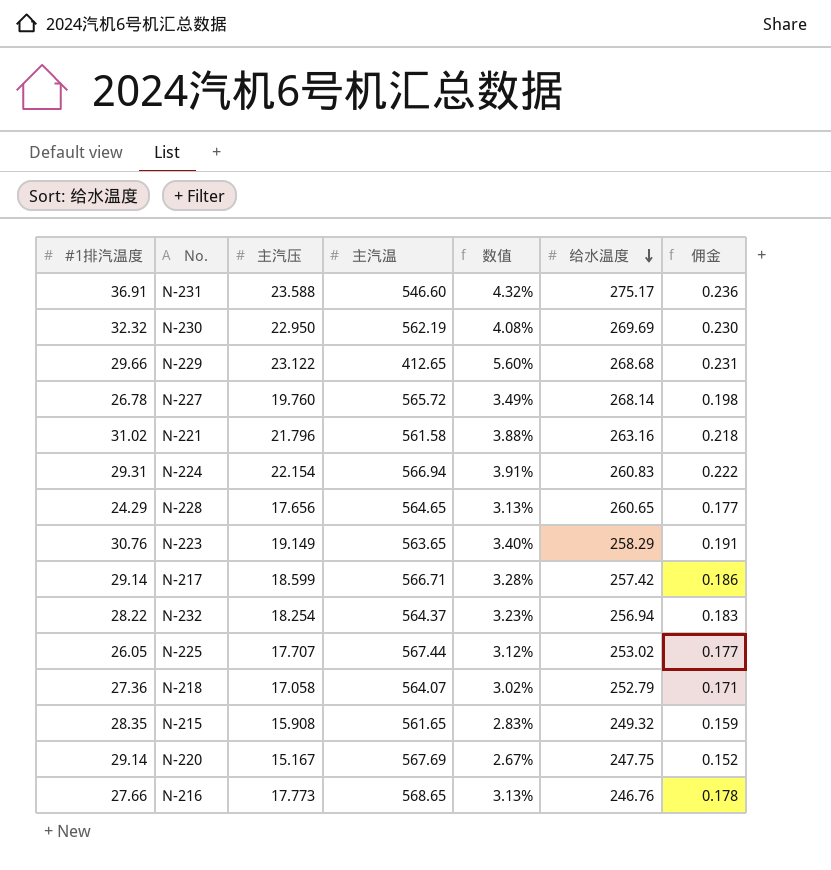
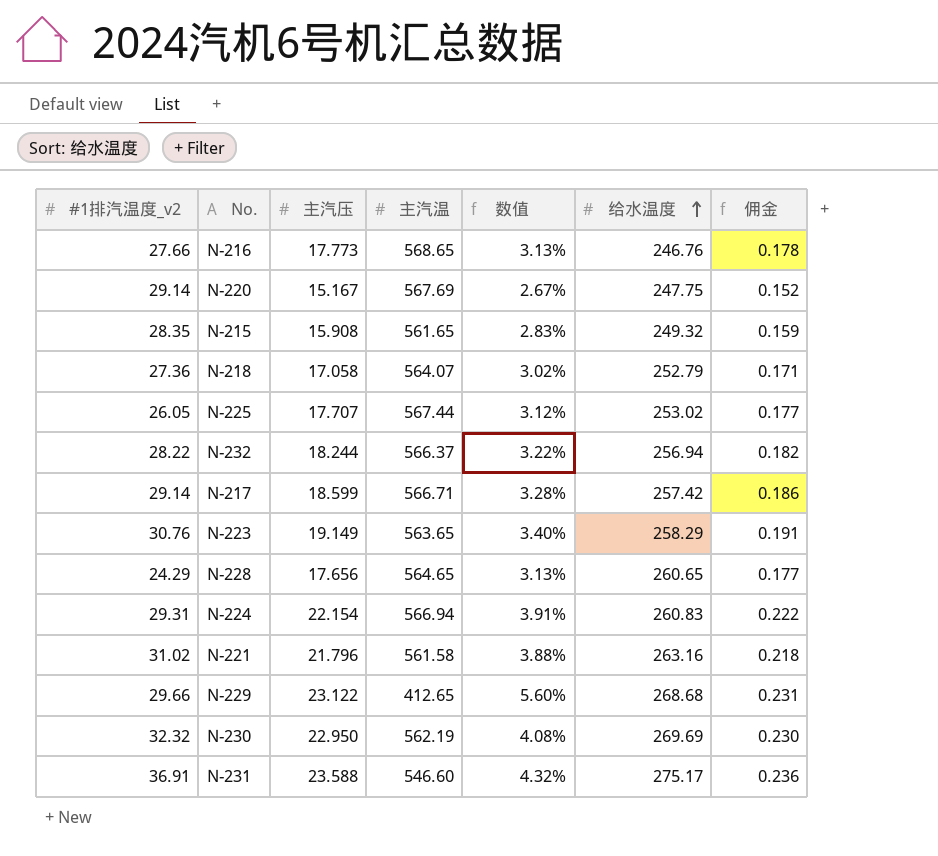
row order: 给水温度 descending -> 给水温度 ascending
column name: #1排汽温度 -> #1排汽温度_v2
row N-227: 26.78 | 19.760 | 565.72 | 3.49% | 268.14 | 0.198 -> none
N-232 | 主汽压: 18.254 -> 18.244
N-232 | 主汽温: 564.37 -> 566.37
N-232 | 数值: 3.23% -> 3.22%
N-232 | 佣金: 0.183 -> 0.182

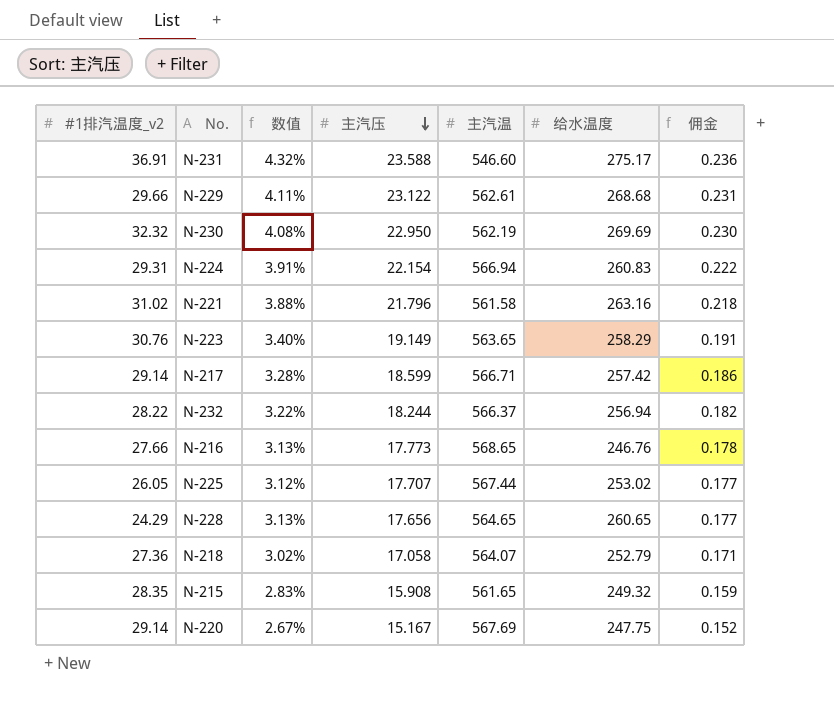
row order: 给水温度 ascending -> 主汽压 descending
column 数值 | position: 5 -> 3
N-229 | 数值: 5.60% -> 4.11%
N-229 | 主汽温: 412.65 -> 562.61

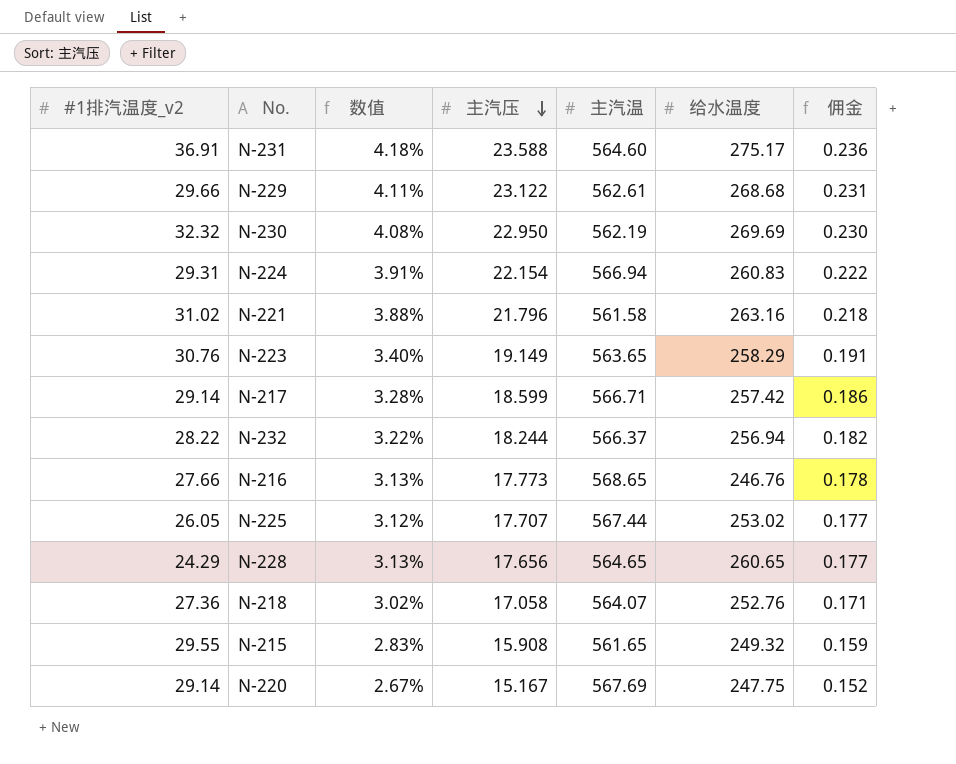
N-231 | 数值: 4.32% -> 4.18%
N-231 | 主汽温: 546.60 -> 564.60
N-218 | 给水温度: 252.79 -> 252.76
N-215 | #1排汽温度_v2: 28.35 -> 29.55

